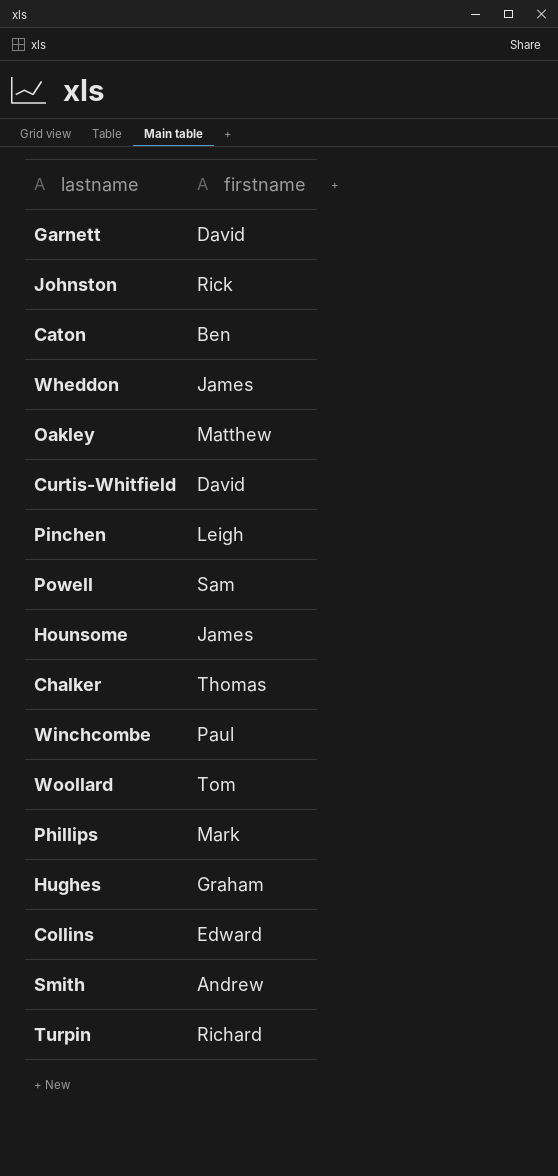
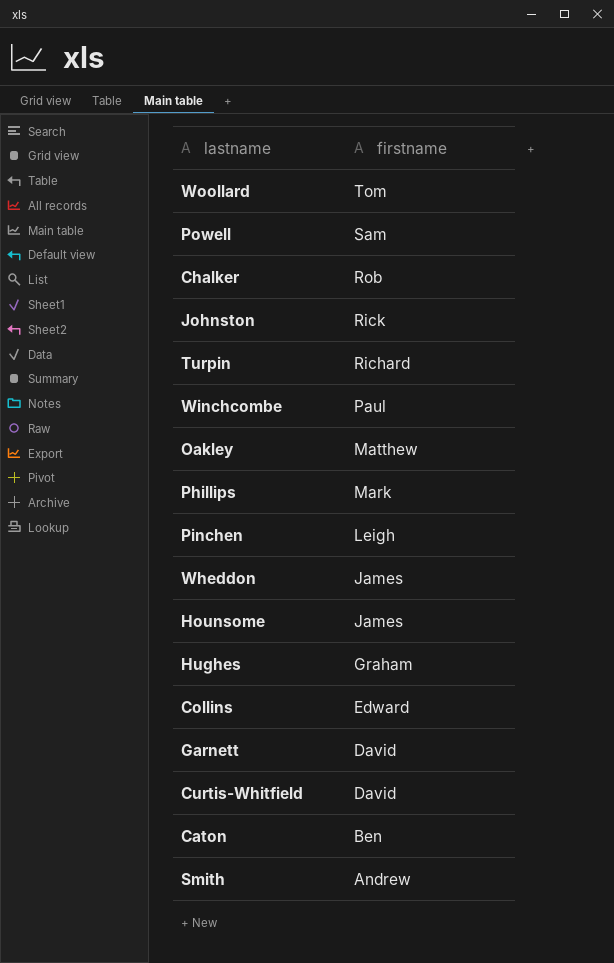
row order: none -> firstname descending
Chalker | firstname: Thomas -> Rob

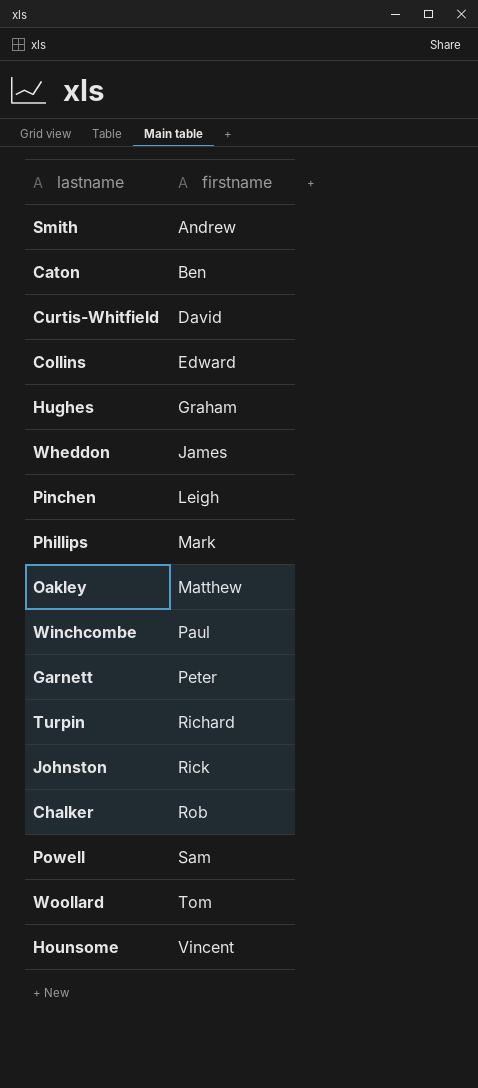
row order: firstname descending -> firstname ascending
Garnett | firstname: David -> Peter
Hounsome | firstname: James -> Vincent

